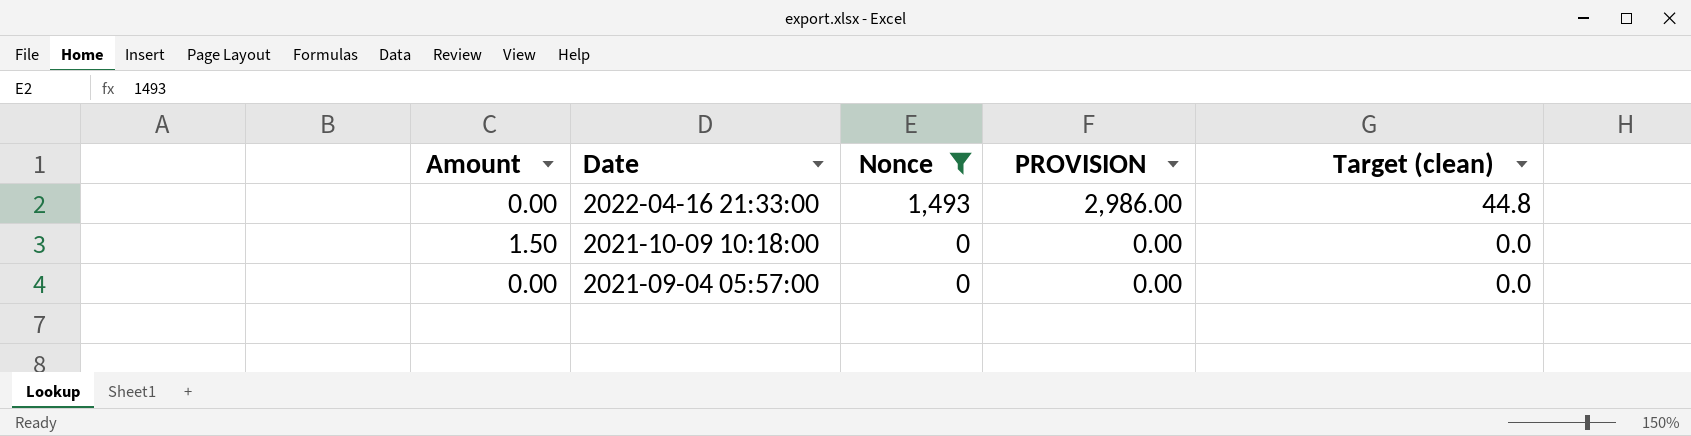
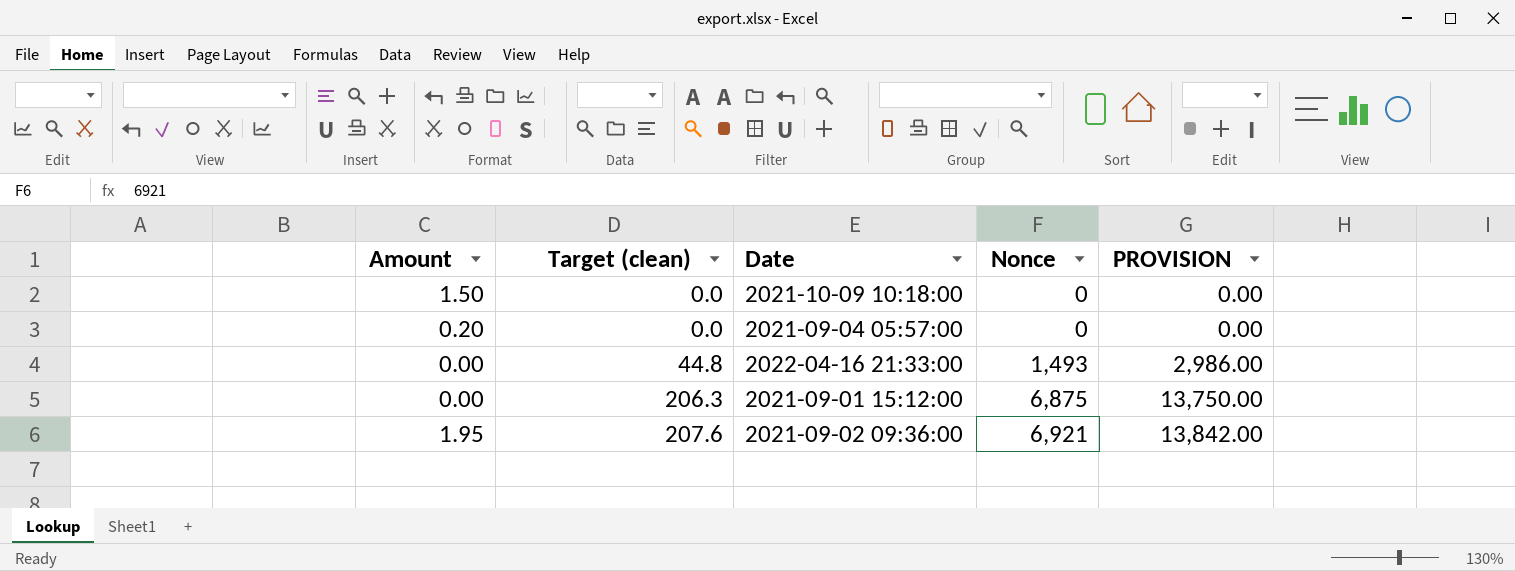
filter: Nonce <= 1,493 -> none
row order: Date descending -> Target (clean) ascending
column Target (clean) | position: 5 -> 2
2021-09-04 05:57:00 | Amount: 0.00 -> 0.20

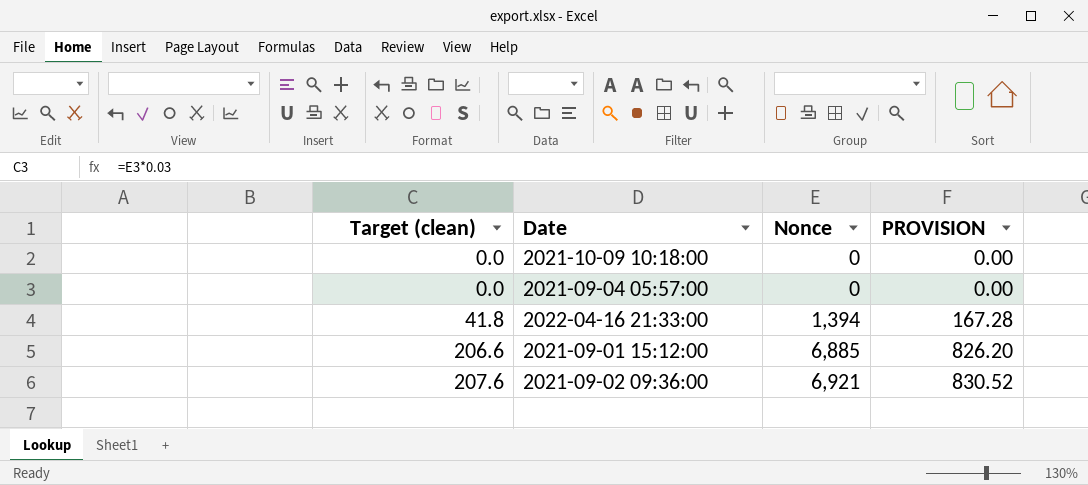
column Amount | position: 1 -> none
column PROVISION | formula: [Nonce] * 2 -> [Nonce] * 0.12
2022-04-16 21:33:00 | Target (clean): 44.8 -> 41.8
2022-04-16 21:33:00 | Nonce: 1,493 -> 1,394
2021-09-01 15:12:00 | Target (clean): 206.3 -> 206.6
2021-09-01 15:12:00 | Nonce: 6,875 -> 6,885

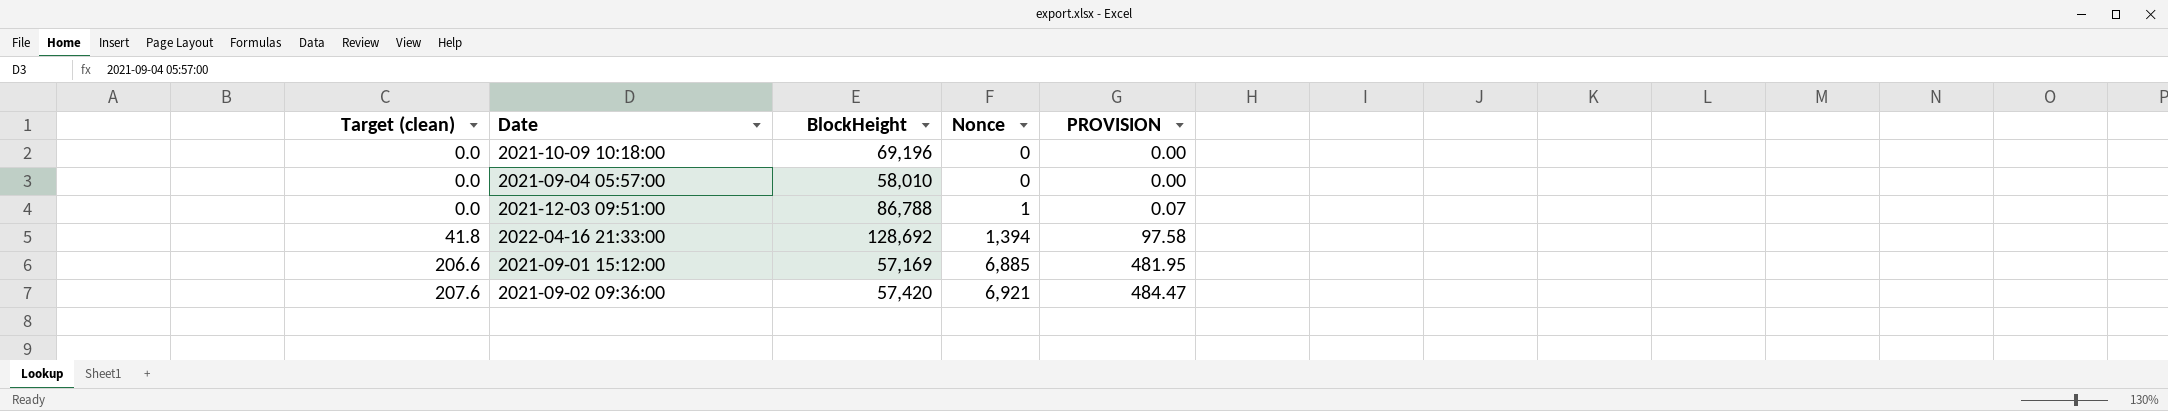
column BlockHeight | position: none -> 3
column PROVISION | formula: [Nonce] * 0.12 -> [Nonce] * 0.07
row 2021-12-03 09:51:00: none -> 0.0 | 86,788 | 1 | 0.07

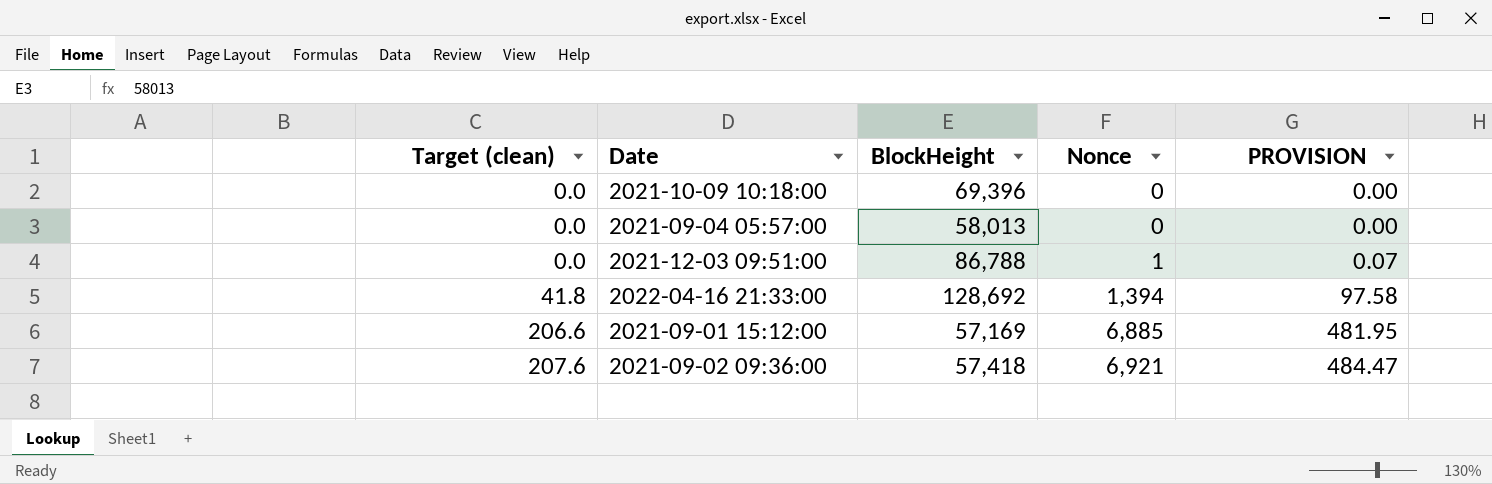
2021-10-09 10:18:00 | BlockHeight: 69,196 -> 69,396
2021-09-04 05:57:00 | BlockHeight: 58,010 -> 58,013
2021-09-02 09:36:00 | BlockHeight: 57,420 -> 57,418

